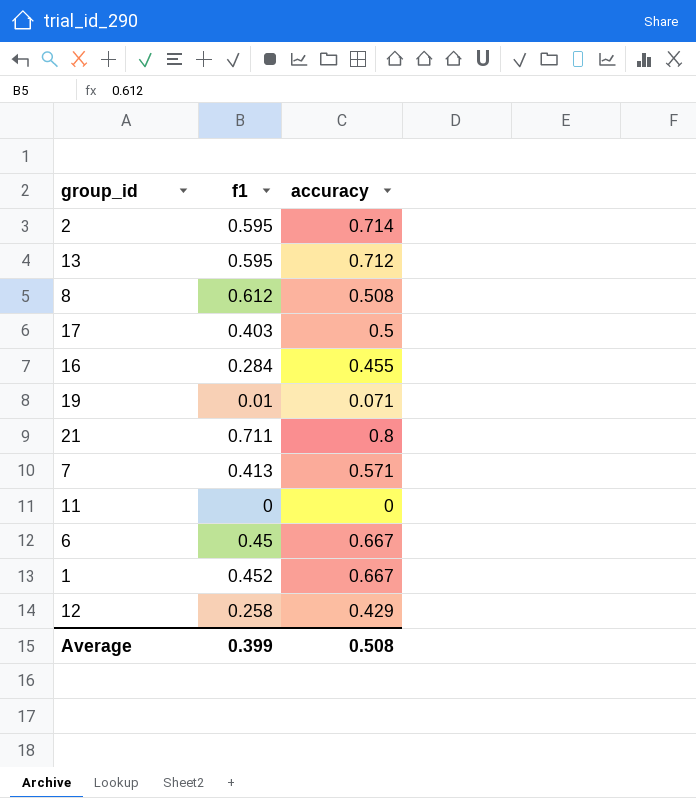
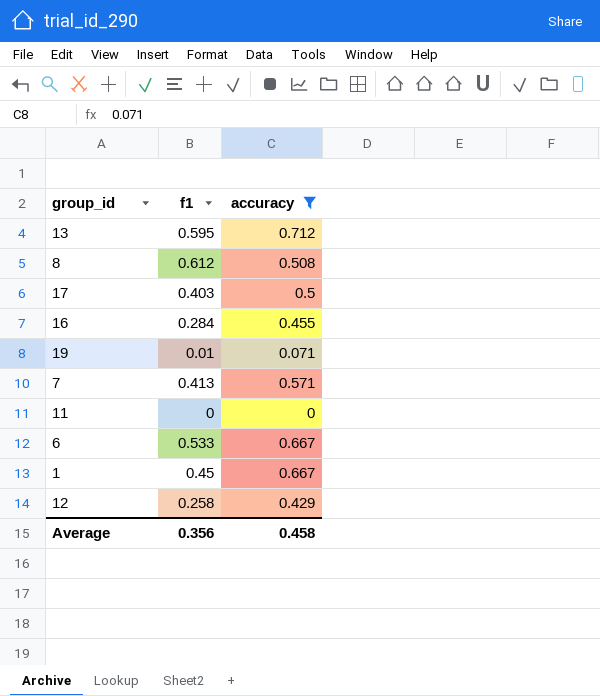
filter: none -> accuracy <= 0.712
6 | f1: 0.45 -> 0.533
1 | f1: 0.452 -> 0.45
Average | f1: 0.399 -> 0.356
Average | accuracy: 0.508 -> 0.458

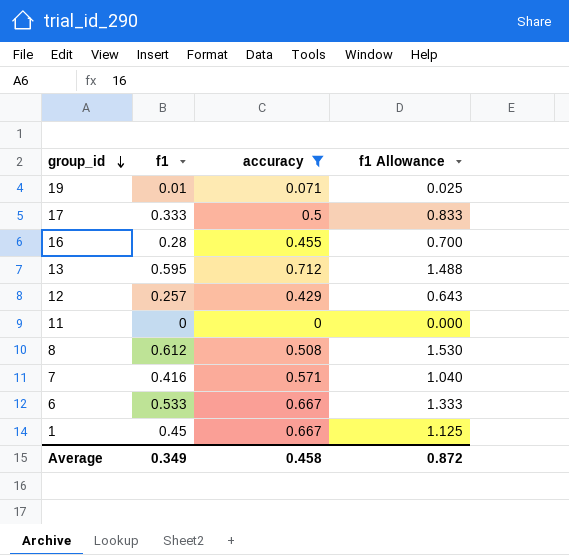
row order: none -> group_id descending
column f1 Allowance | formula: none -> [f1] * 2.5
17 | f1: 0.403 -> 0.333
16 | f1: 0.284 -> 0.28
12 | f1: 0.258 -> 0.257
7 | f1: 0.413 -> 0.416
Average | f1: 0.356 -> 0.349

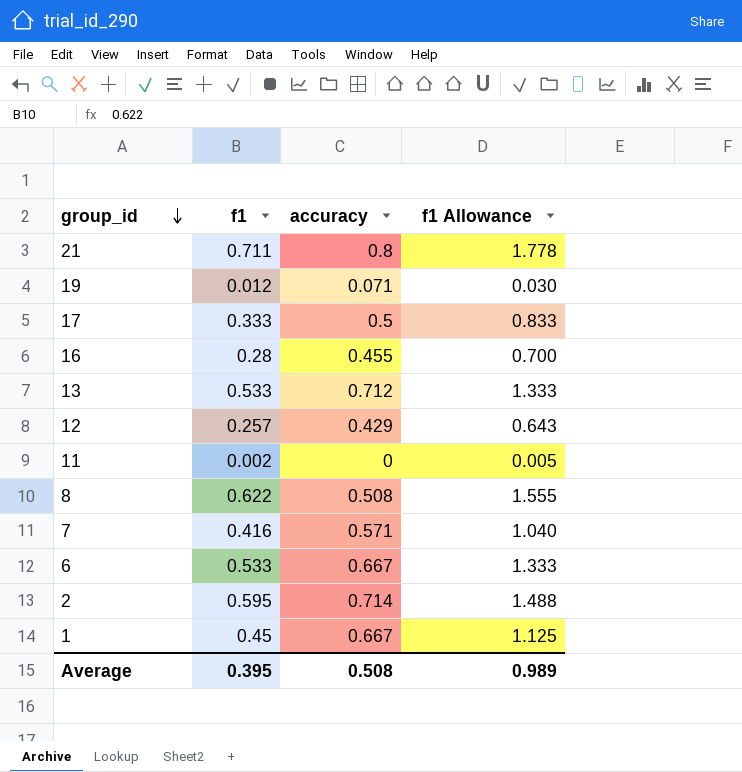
filter: accuracy <= 0.712 -> none
19 | f1: 0.01 -> 0.012
19 | f1 Allowance: 0.025 -> 0.030
13 | f1: 0.595 -> 0.533
13 | f1 Allowance: 1.488 -> 1.333
11 | f1: 0 -> 0.002
11 | f1 Allowance: 0.000 -> 0.005
8 | f1: 0.612 -> 0.622
8 | f1 Allowance: 1.530 -> 1.555
Average | f1: 0.349 -> 0.395
Average | accuracy: 0.458 -> 0.508
Average | f1 Allowance: 0.872 -> 0.989

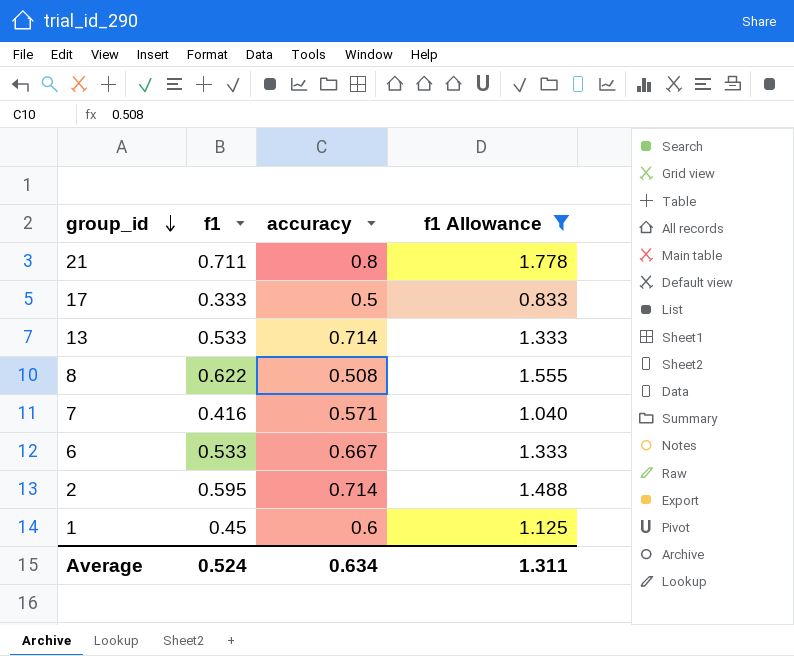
filter: none -> f1 Allowance >= 0.833
13 | accuracy: 0.712 -> 0.714
1 | accuracy: 0.667 -> 0.6
Average | f1: 0.395 -> 0.524
Average | accuracy: 0.508 -> 0.634
Average | f1 Allowance: 0.989 -> 1.311

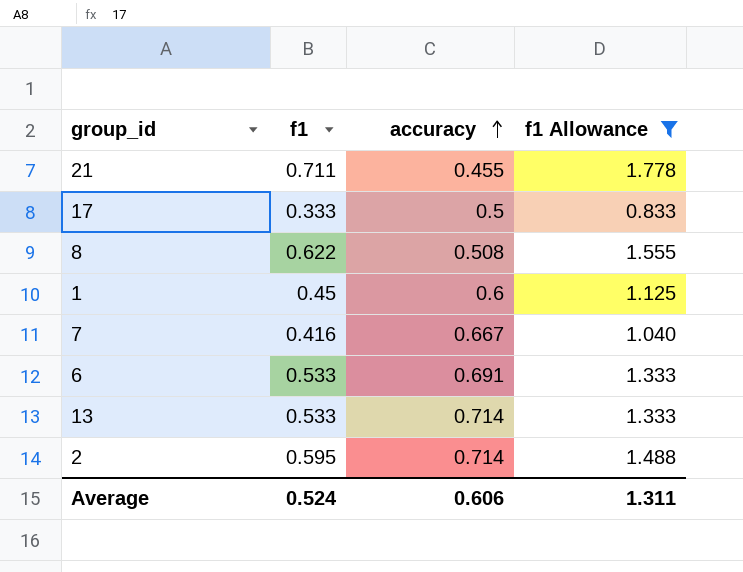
row order: group_id descending -> accuracy ascending
21 | accuracy: 0.8 -> 0.455
7 | accuracy: 0.571 -> 0.667
6 | accuracy: 0.667 -> 0.691
Average | accuracy: 0.634 -> 0.606

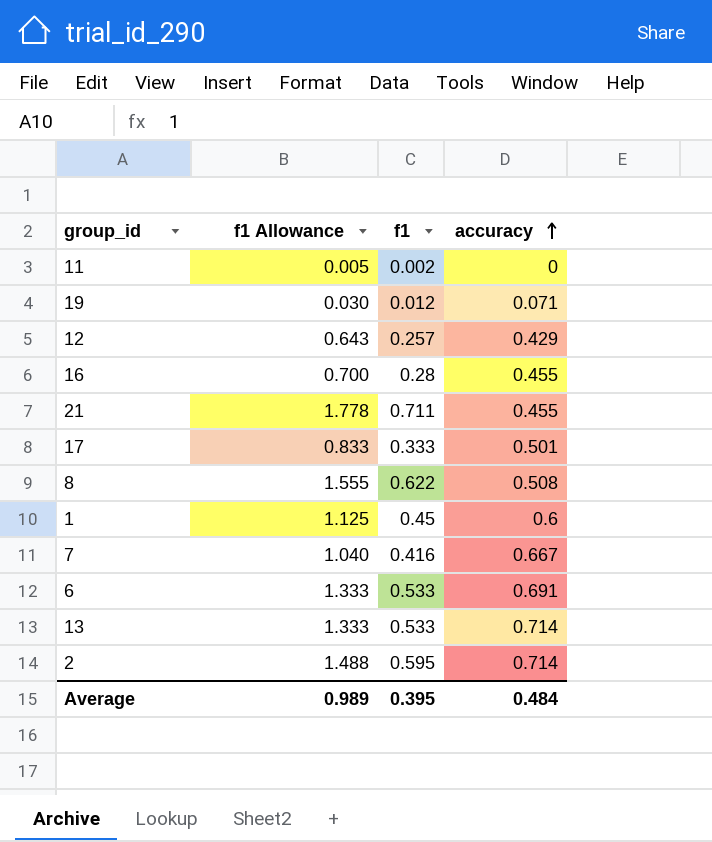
filter: f1 Allowance >= 0.833 -> none
column f1 Allowance | position: 4 -> 2
17 | accuracy: 0.5 -> 0.501
Average | f1 Allowance: 1.311 -> 0.989
Average | f1: 0.524 -> 0.395
Average | accuracy: 0.606 -> 0.484

